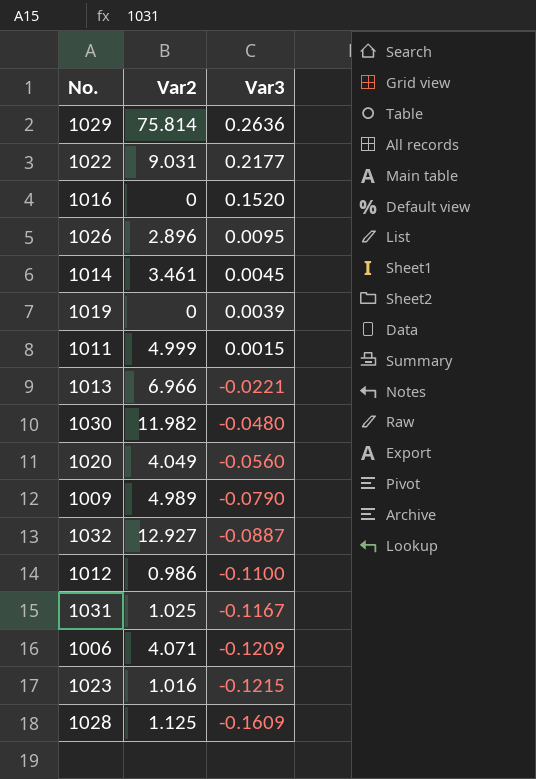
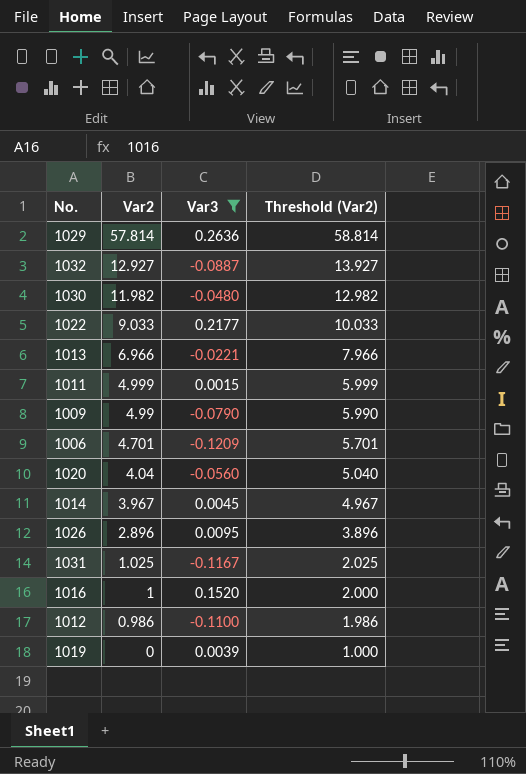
filter: none -> Var3 >= -0.1209
row order: Var3 descending -> Var2 descending
column Threshold (Var2) | formula: none -> [Var2] + 1
1029 | Var2: 75.814 -> 57.814
1022 | Var2: 9.031 -> 9.033
1009 | Var2: 4.989 -> 4.99
1006 | Var2: 4.071 -> 4.701
1020 | Var2: 4.049 -> 4.04
1014 | Var2: 3.461 -> 3.967
1016 | Var2: 0 -> 1

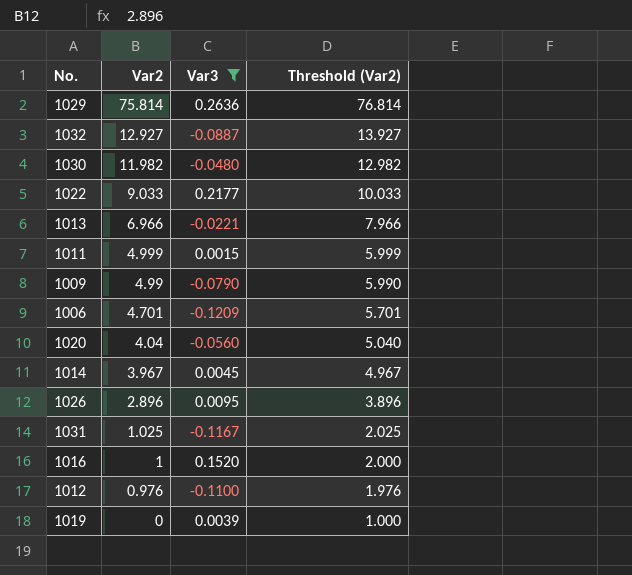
1029 | Var2: 57.814 -> 75.814
1029 | Threshold (Var2): 58.814 -> 76.814
1012 | Var2: 0.986 -> 0.976
1012 | Threshold (Var2): 1.986 -> 1.976

